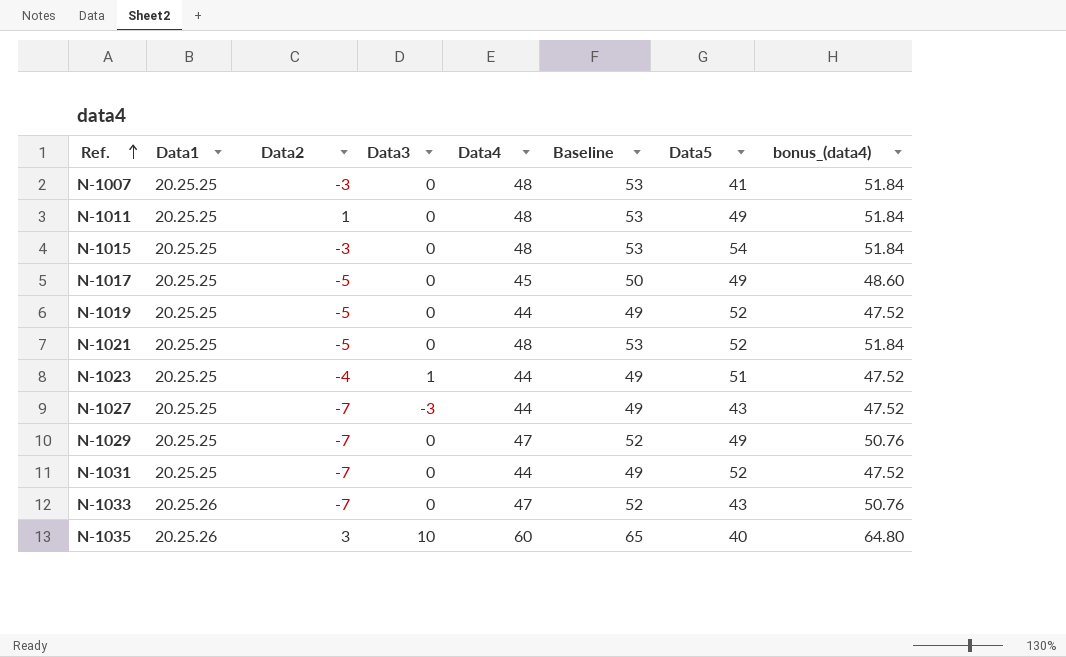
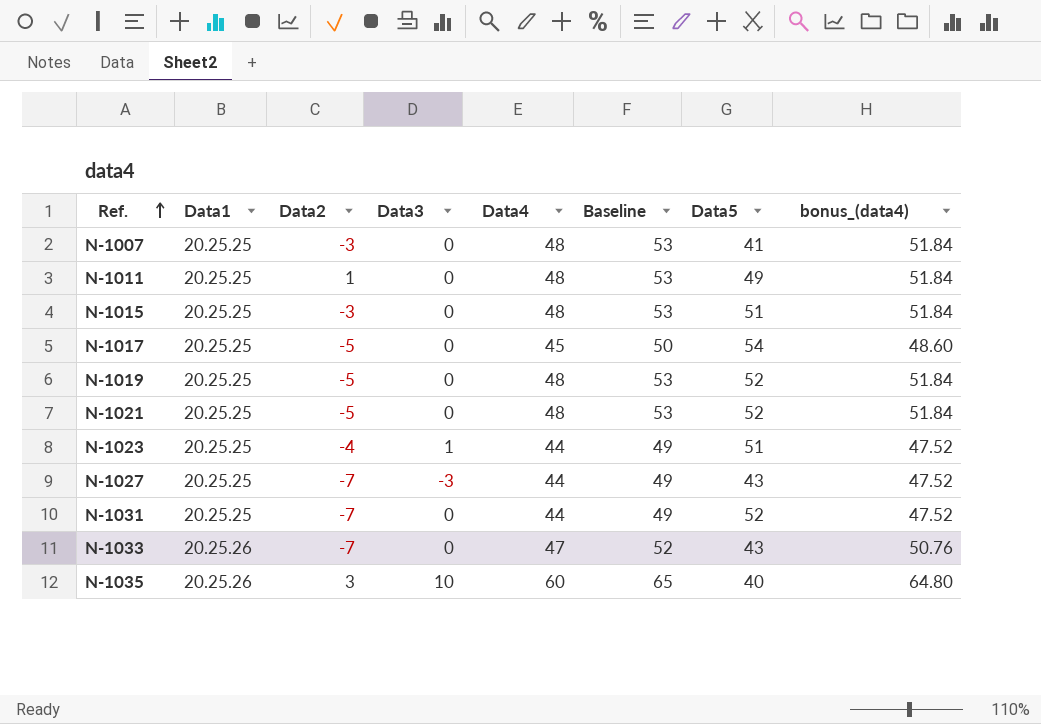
row N-1029: 20.25.25 | -7 | 0 | 47 | 52 | 49 | 50.76 -> none
N-1015 | Data5: 54 -> 51
N-1017 | Data5: 49 -> 54
N-1019 | Data4: 44 -> 48
N-1019 | Baseline: 49 -> 53
N-1019 | bonus_(data4): 47.52 -> 51.84

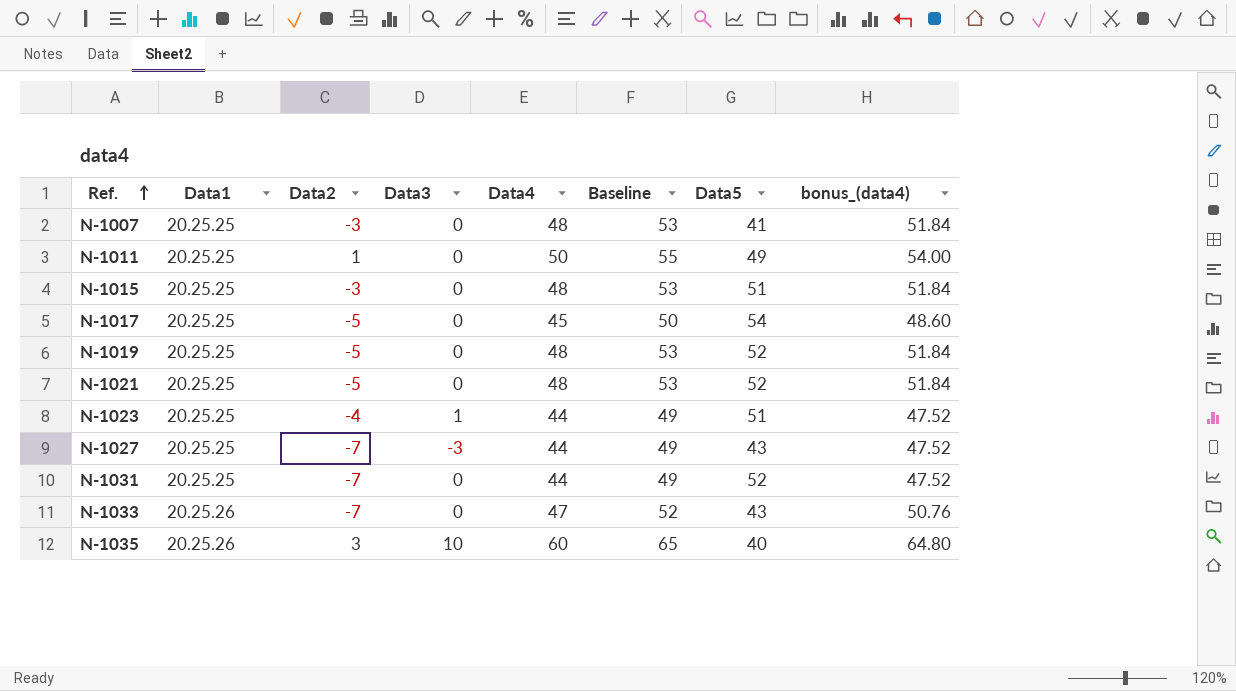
N-1011 | Data4: 48 -> 50
N-1011 | Baseline: 53 -> 55
N-1011 | bonus_(data4): 51.84 -> 54.00

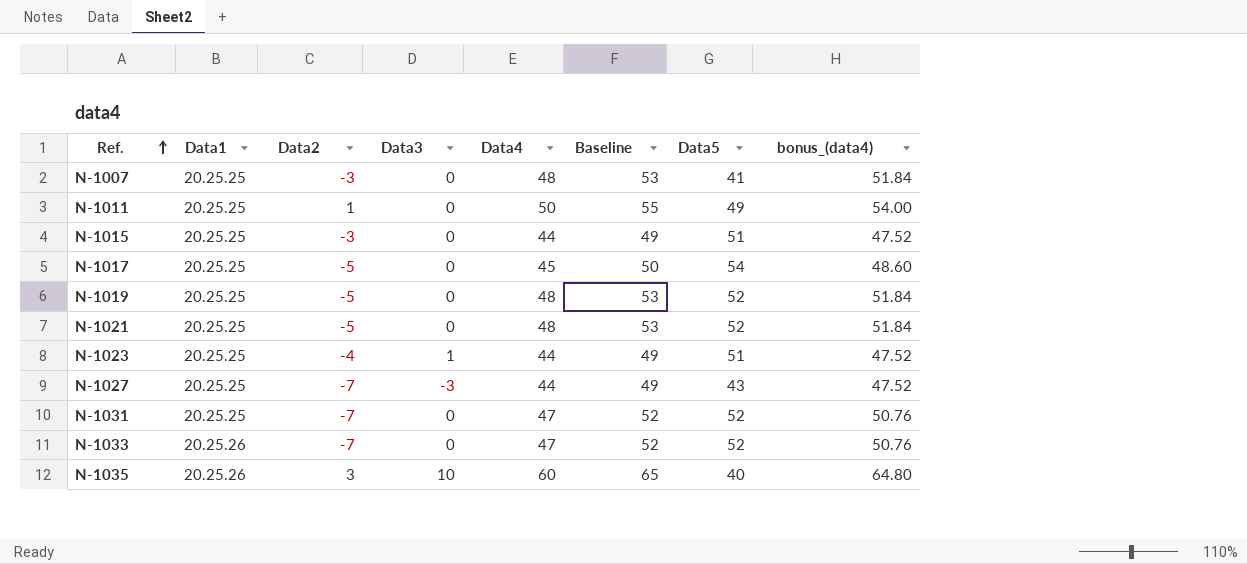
N-1015 | Data4: 48 -> 44
N-1015 | Baseline: 53 -> 49
N-1015 | bonus_(data4): 51.84 -> 47.52
N-1031 | Data4: 44 -> 47
N-1031 | Baseline: 49 -> 52
N-1031 | bonus_(data4): 47.52 -> 50.76
N-1033 | Data5: 43 -> 52

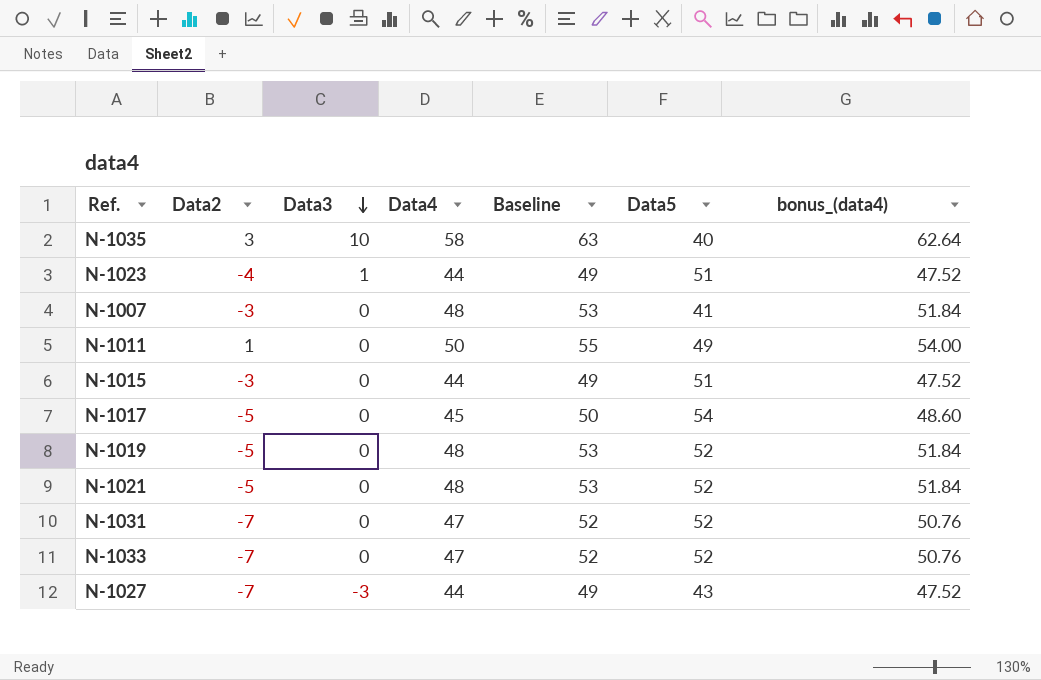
row order: Ref. ascending -> Data3 descending
column Data1 | position: 2 -> none
N-1035 | Data4: 60 -> 58
N-1035 | Baseline: 65 -> 63
N-1035 | bonus_(data4): 64.80 -> 62.64

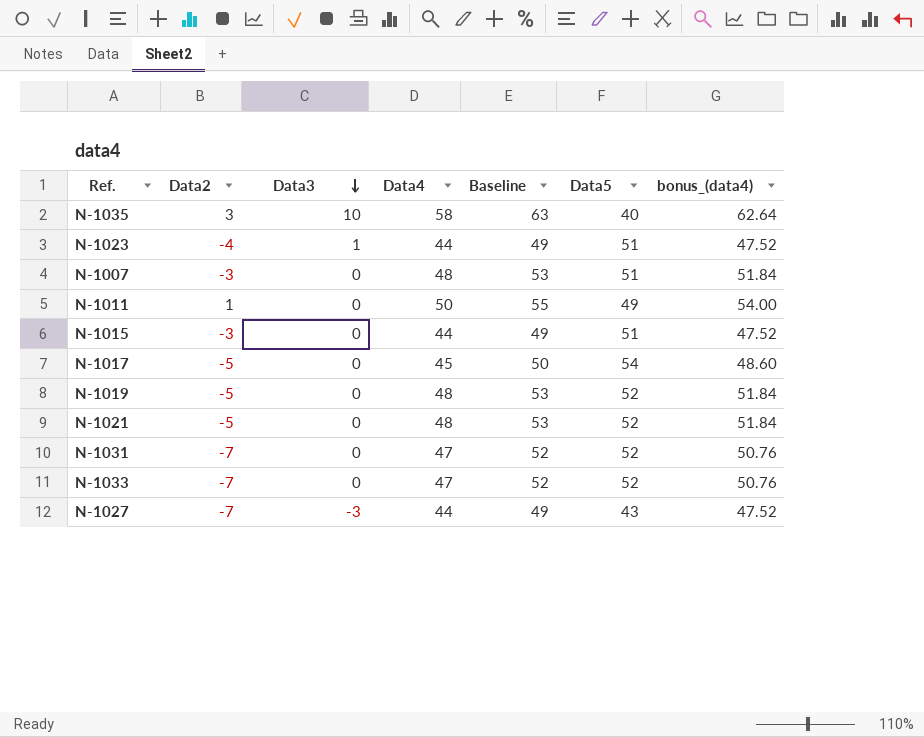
N-1007 | Data5: 41 -> 51

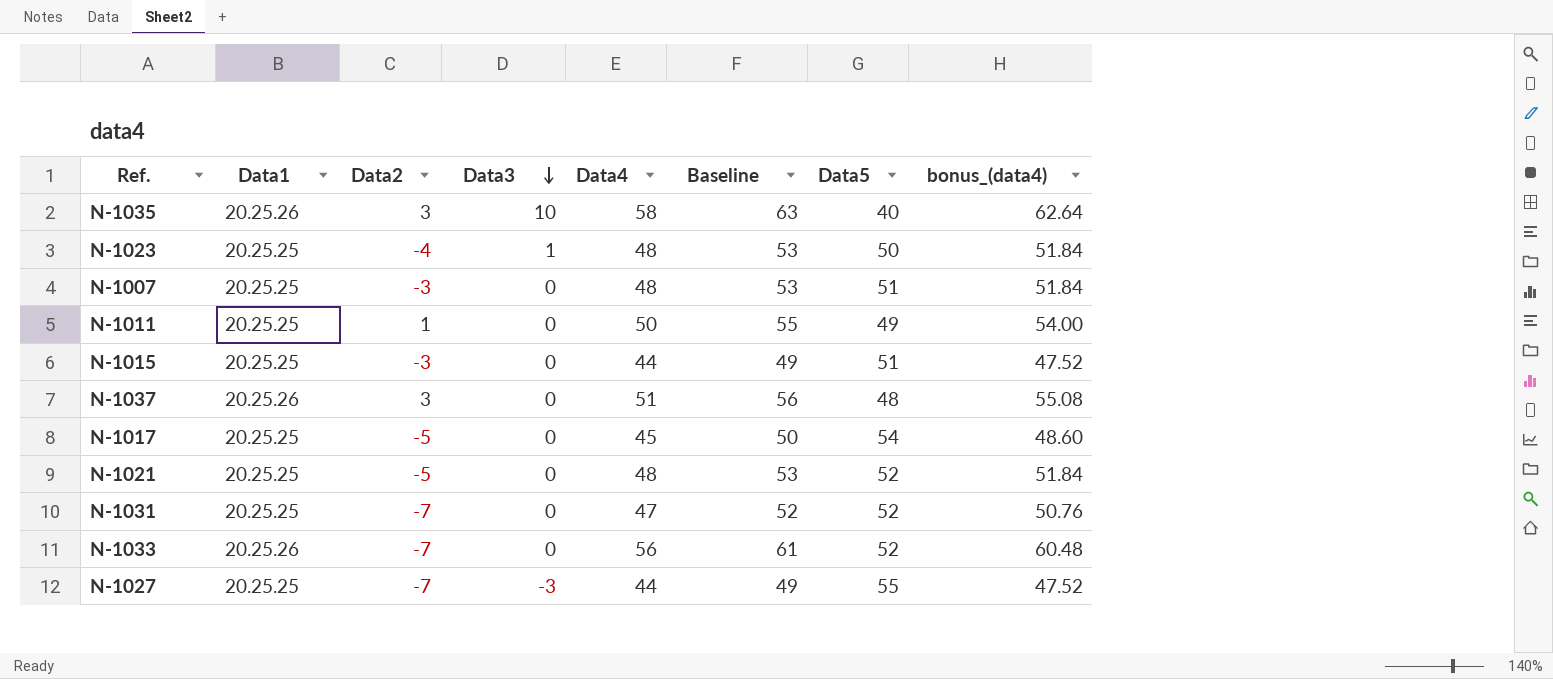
column Data1 | position: none -> 2
row N-1019: -5 | 0 | 48 | 53 | 52 | 51.84 -> none
N-1023 | Data4: 44 -> 48
N-1023 | Baseline: 49 -> 53
N-1023 | Data5: 51 -> 50
N-1023 | bonus_(data4): 47.52 -> 51.84
row N-1037: none -> 20.25.26 | 3 | 0 | 51 | 56 | 48 | 55.08
N-1033 | Data4: 47 -> 56
N-1033 | Baseline: 52 -> 61
N-1033 | bonus_(data4): 50.76 -> 60.48
N-1027 | Data5: 43 -> 55

